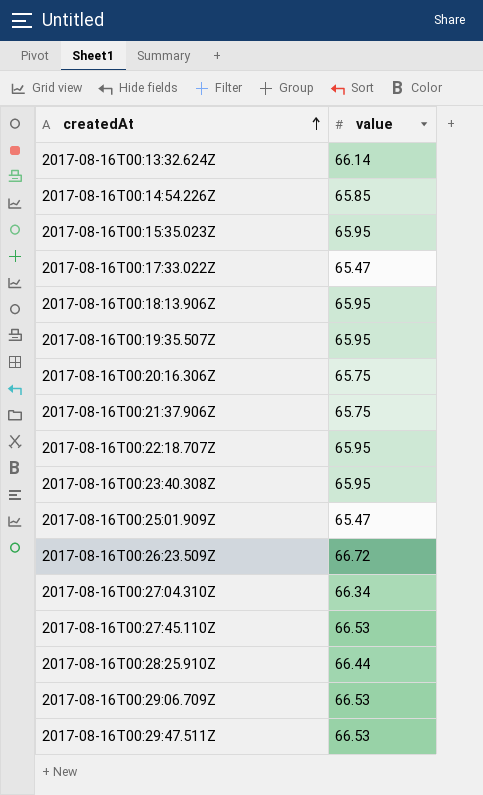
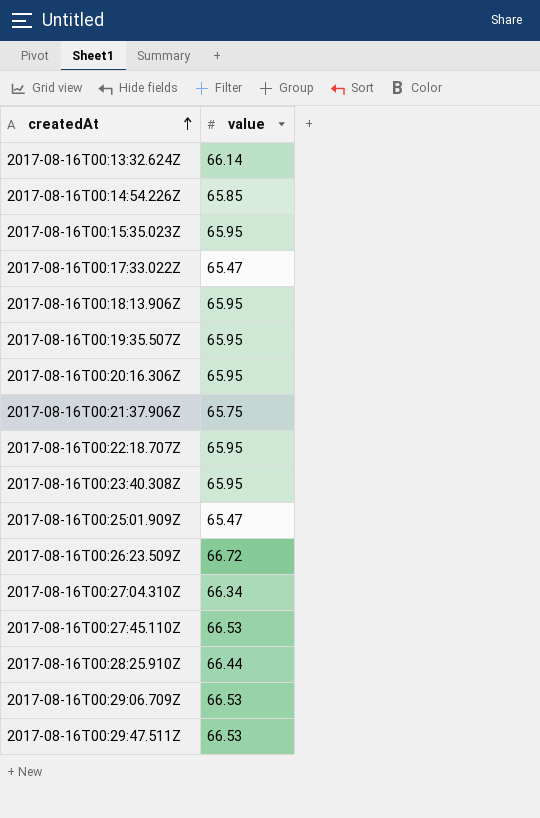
2017-08-16T00:20:16.306Z | value: 65.75 -> 65.95

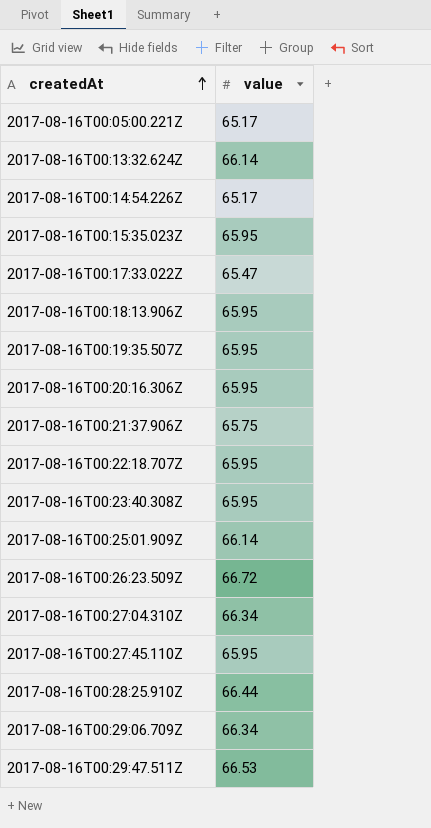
row 2017-08-16T00:05:00.221Z: none -> 65.17
2017-08-16T00:14:54.226Z | value: 65.85 -> 65.17
2017-08-16T00:25:01.909Z | value: 65.47 -> 66.14
2017-08-16T00:27:45.110Z | value: 66.53 -> 65.95
2017-08-16T00:29:06.709Z | value: 66.53 -> 66.34

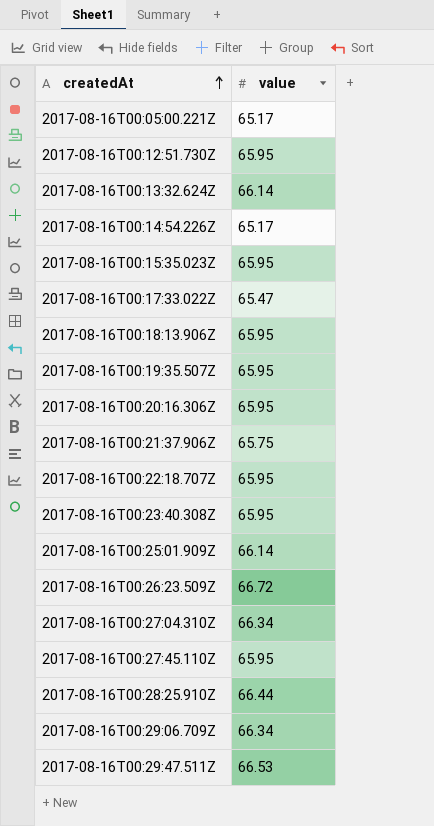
row 2017-08-16T00:12:51.730Z: none -> 65.95

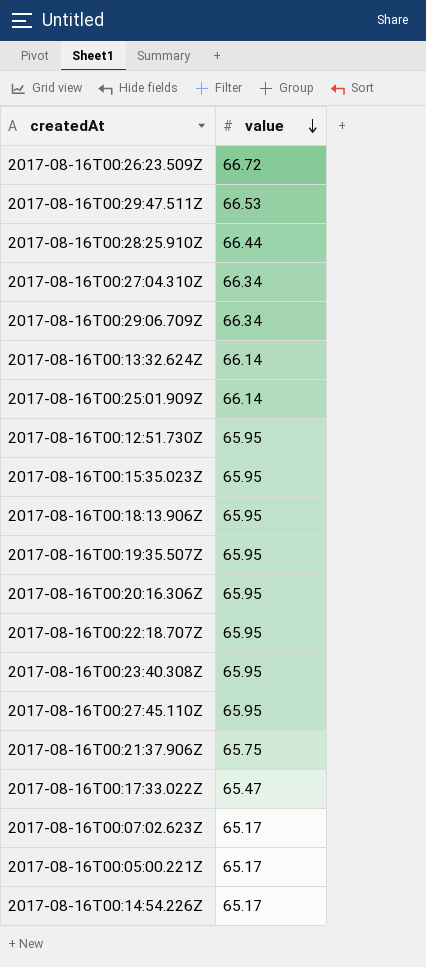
row order: createdAt ascending -> value descending
row 2017-08-16T00:07:02.623Z: none -> 65.17

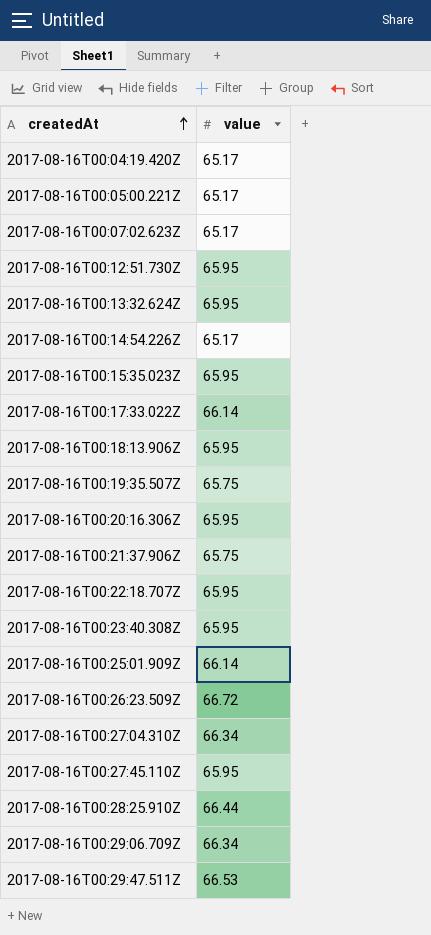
row order: value descending -> createdAt ascending
row 2017-08-16T00:04:19.420Z: none -> 65.17
2017-08-16T00:13:32.624Z | value: 66.14 -> 65.95
2017-08-16T00:17:33.022Z | value: 65.47 -> 66.14
2017-08-16T00:19:35.507Z | value: 65.95 -> 65.75

